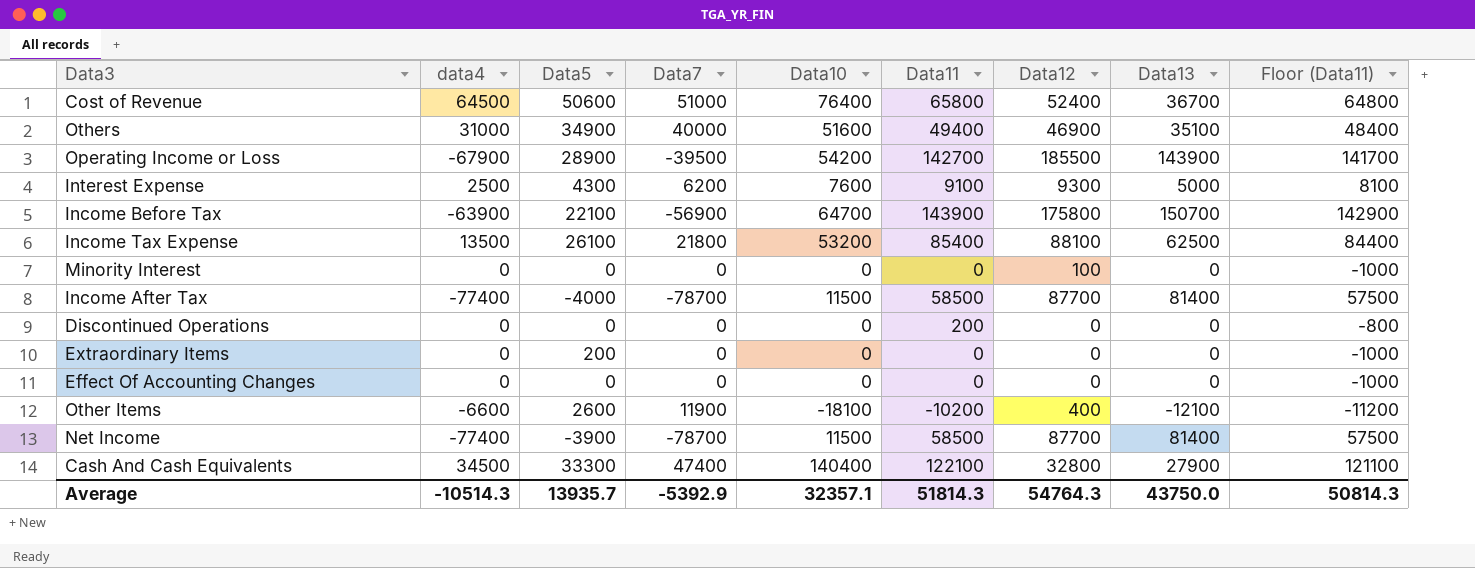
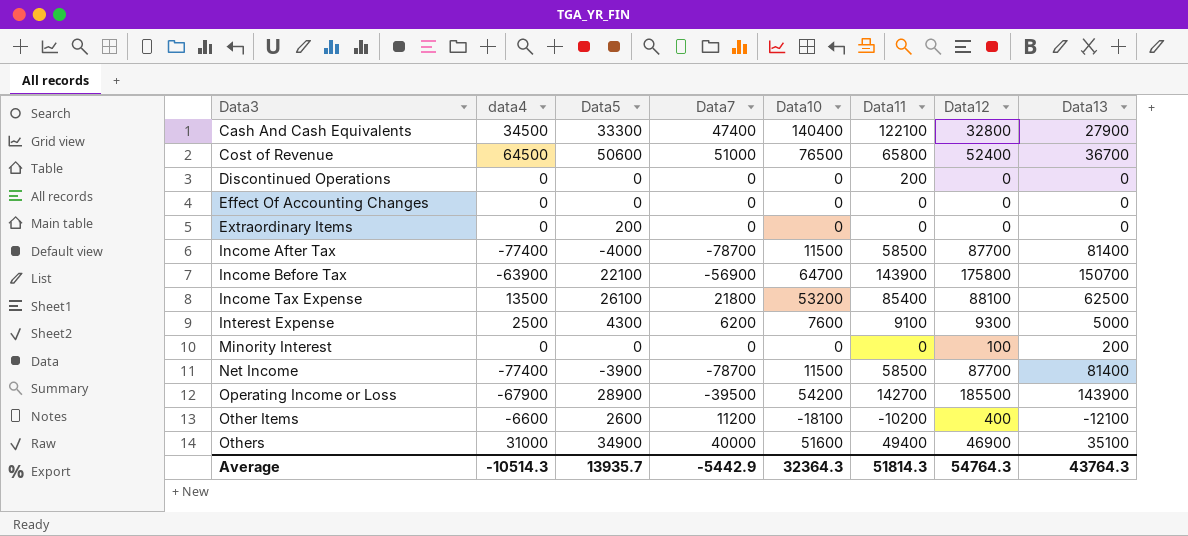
row order: none -> Data3 ascending
column Floor (Data11) | formula: [Data11] - 1000 -> none
Cost of Revenue | Data10: 76400 -> 76500
Minority Interest | Data13: 0 -> 200
Other Items | Data7: 11900 -> 11200
Average | Data7: -5392.9 -> -5442.9
Average | Data10: 32357.1 -> 32364.3
Average | Data13: 43750.0 -> 43764.3

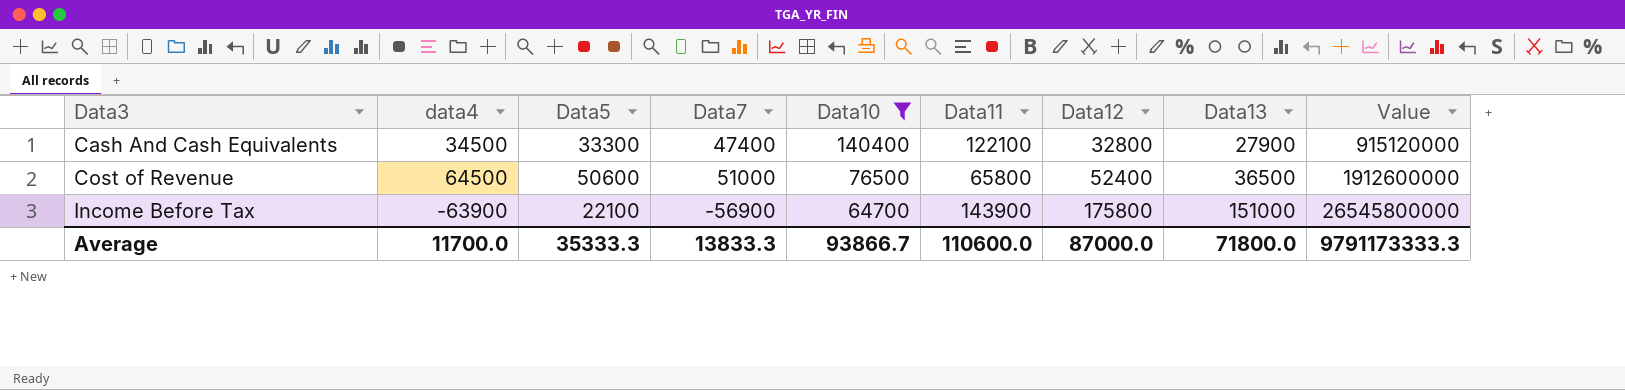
filter: none -> Data10 >= 64700
column Value | formula: none -> [Data12] * [Data13]
Cost of Revenue | Data13: 36700 -> 36500
Income Before Tax | Data13: 150700 -> 151000
Average | data4: -10514.3 -> 11700.0
Average | Data5: 13935.7 -> 35333.3
Average | Data7: -5442.9 -> 13833.3
Average | Data10: 32364.3 -> 93866.7
Average | Data11: 51814.3 -> 110600.0
Average | Data12: 54764.3 -> 87000.0
Average | Data13: 43764.3 -> 71800.0

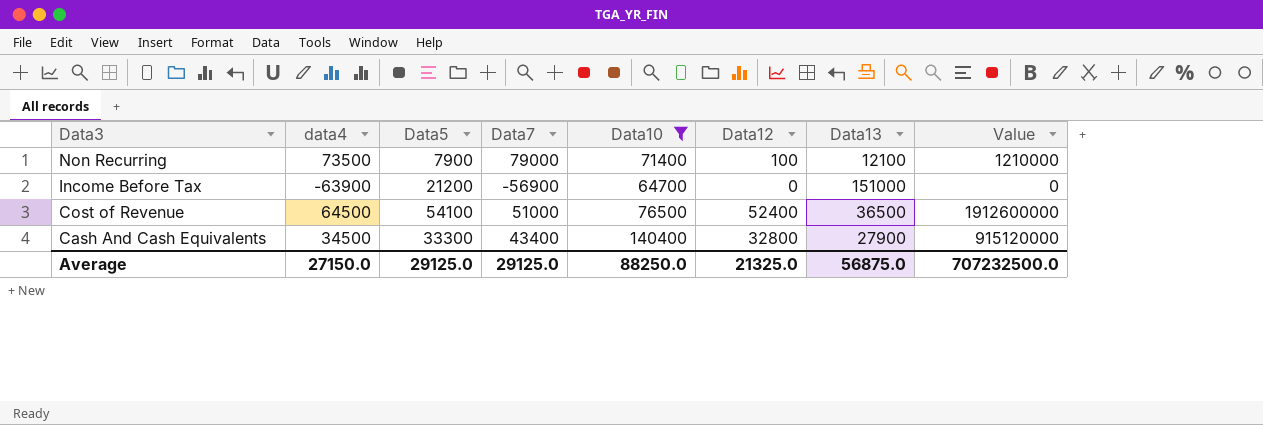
row order: Data3 ascending -> Data3 descending
column Data11 | position: 6 -> none
row Non Recurring: none -> 73500 | 7900 | 79000 | 71400 | 100 | 12100 | 1210000
Income Before Tax | Data5: 22100 -> 21200
Income Before Tax | Data12: 175800 -> 0
Income Before Tax | Value: 26545800000 -> 0
Cost of Revenue | Data5: 50600 -> 54100
Cash And Cash Equivalents | Data7: 47400 -> 43400
Average | data4: 11700.0 -> 27150.0
Average | Data5: 35333.3 -> 29125.0
Average | Data7: 13833.3 -> 29125.0
Average | Data10: 93866.7 -> 88250.0
Average | Data12: 87000.0 -> 21325.0
Average | Data13: 71800.0 -> 56875.0
Average | Value: 9791173333.3 -> 707232500.0

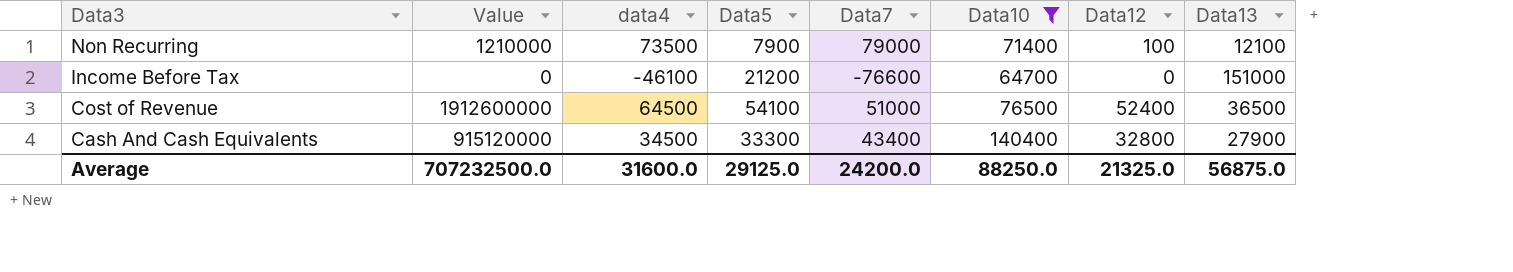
column Value | position: 8 -> 2
Income Before Tax | data4: -63900 -> -46100
Income Before Tax | Data7: -56900 -> -76600
Average | data4: 27150.0 -> 31600.0
Average | Data7: 29125.0 -> 24200.0

